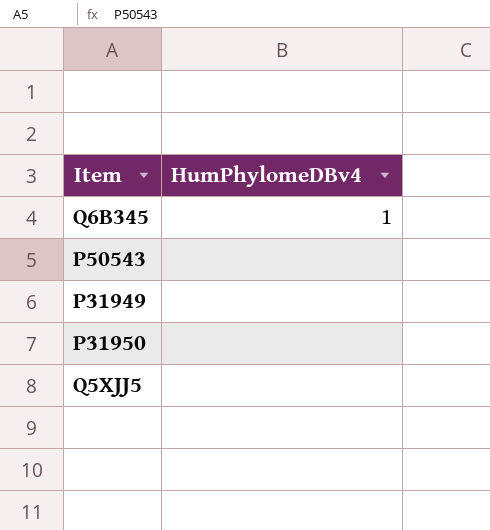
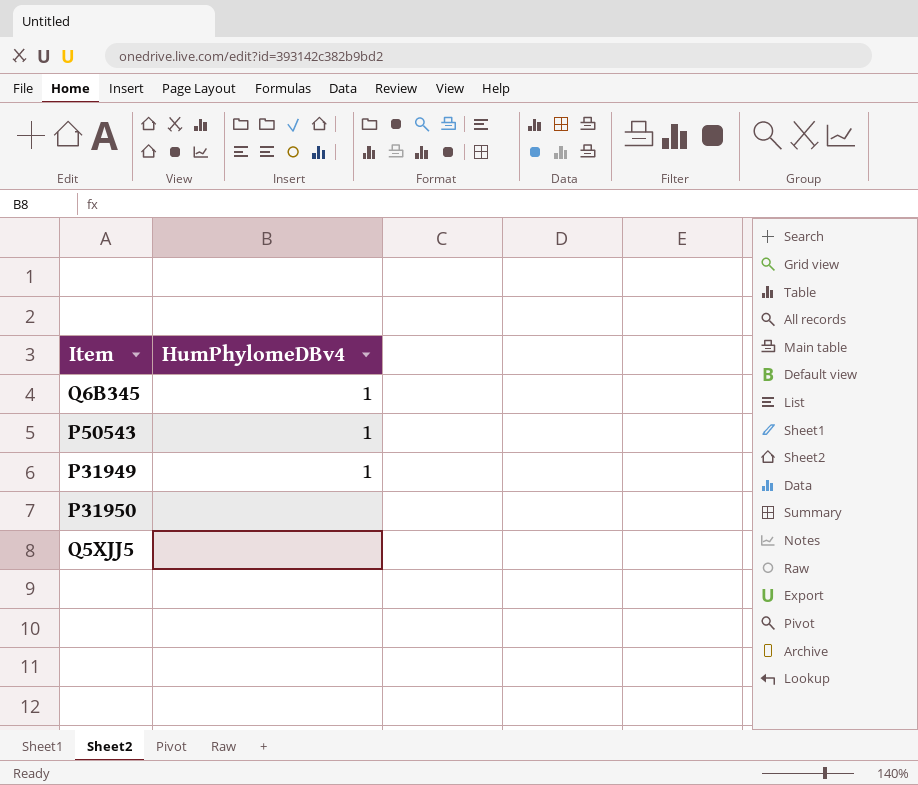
P50543 | HumPhylomeDBv4: none -> 1
P31949 | HumPhylomeDBv4: none -> 1

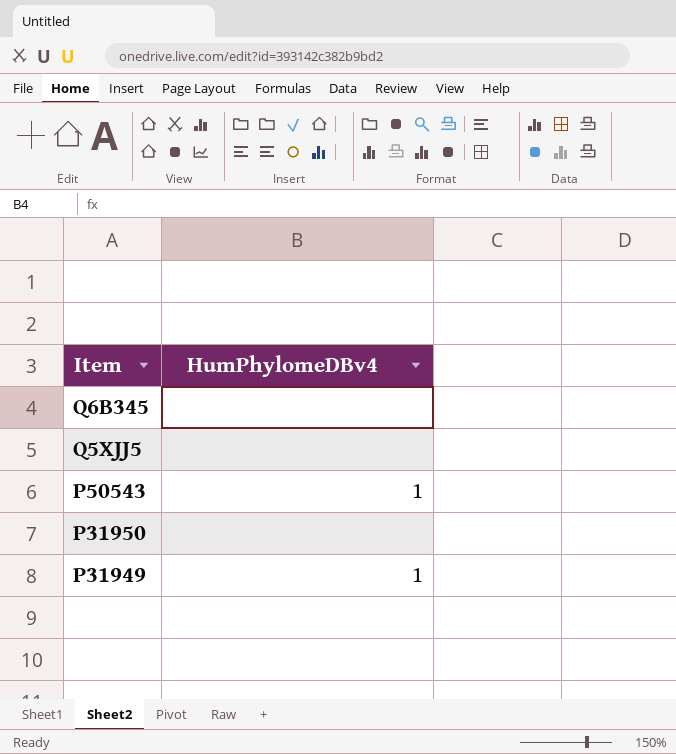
row order: none -> Item descending
Q6B345 | HumPhylomeDBv4: 1 -> none

